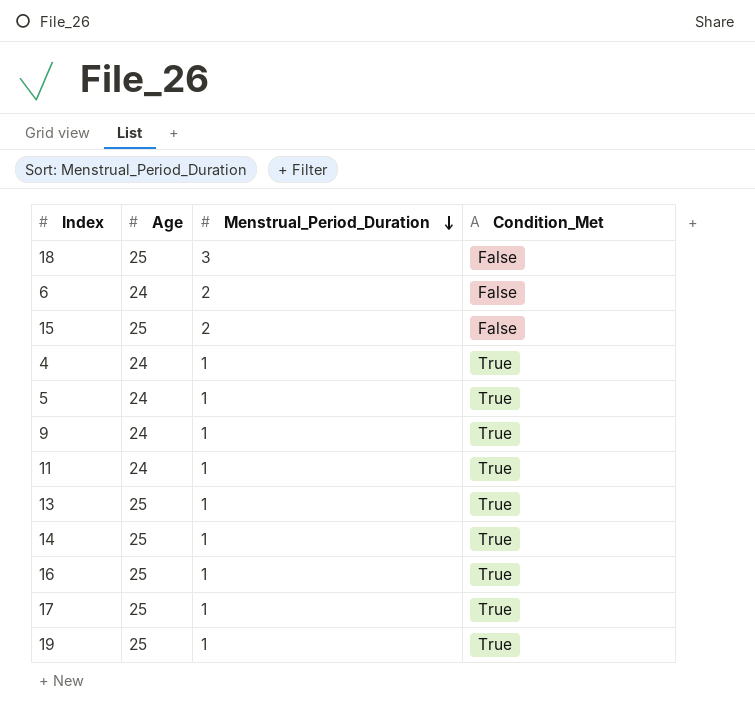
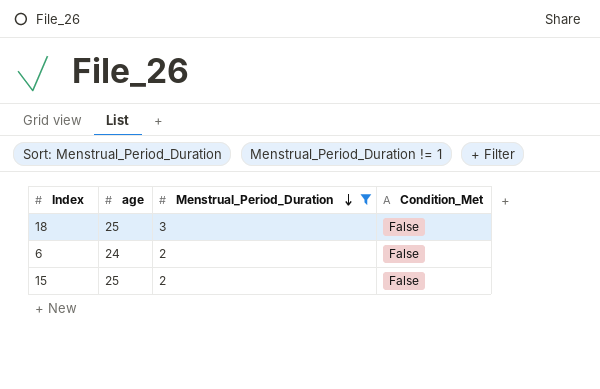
filter: none -> Menstrual_Period_Duration != 1
column name: Age -> age

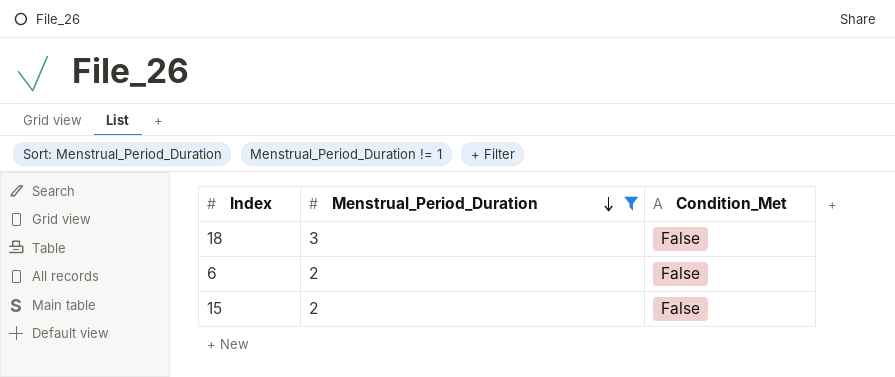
column age | position: 2 -> none

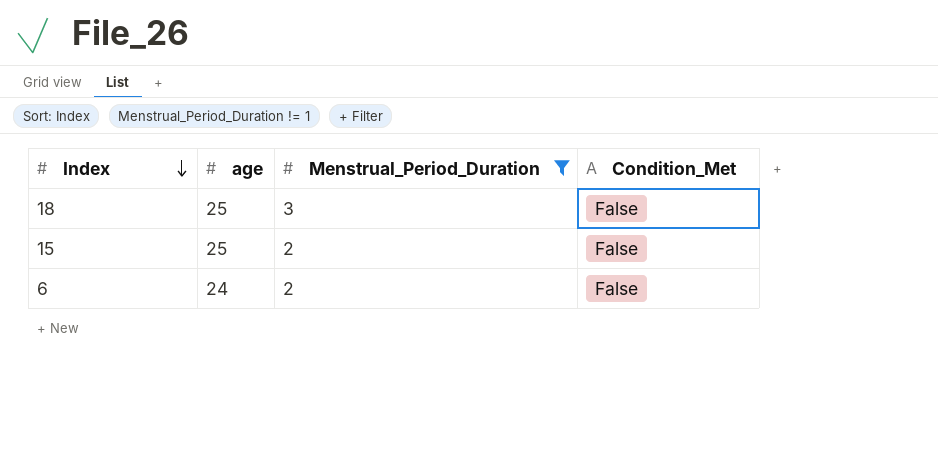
row order: Menstrual_Period_Duration descending -> Index descending
column age | position: none -> 2

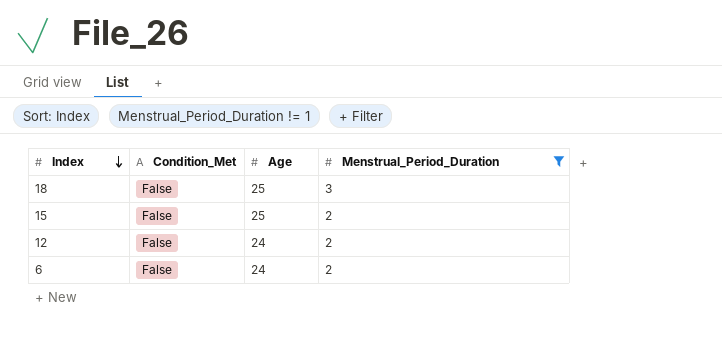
column Condition_Met | position: 4 -> 2
column name: age -> Age
row 12: none -> False | 24 | 2

